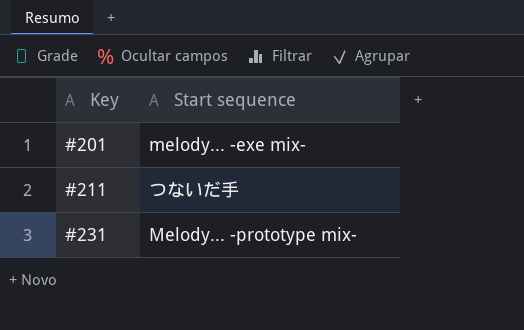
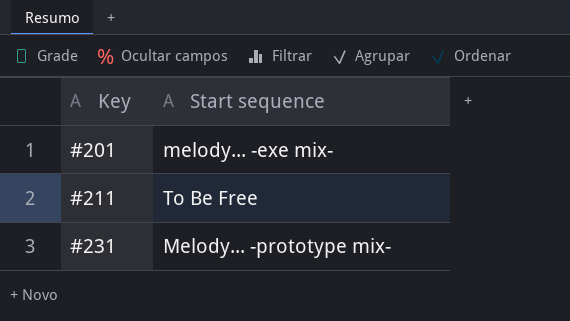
#211 | Start sequence: つないだ手 -> To Be Free

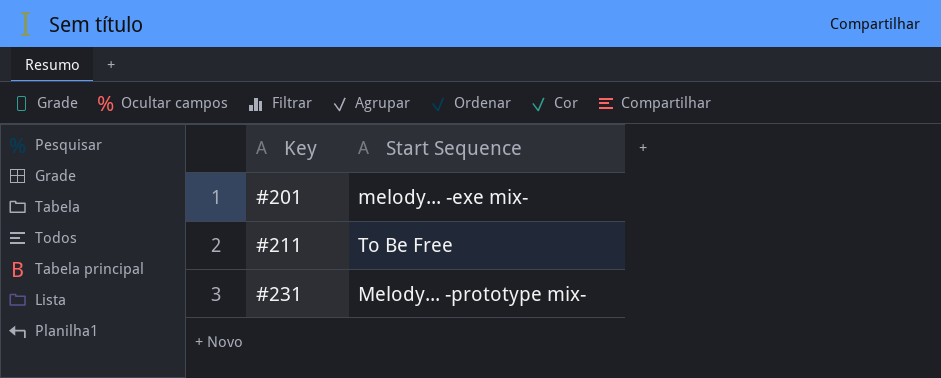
column name: Start sequence -> Start Sequence

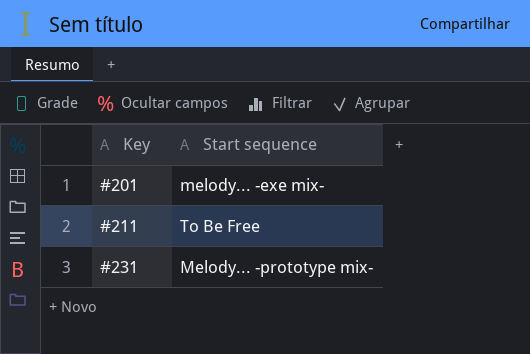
column name: Start Sequence -> Start sequence

